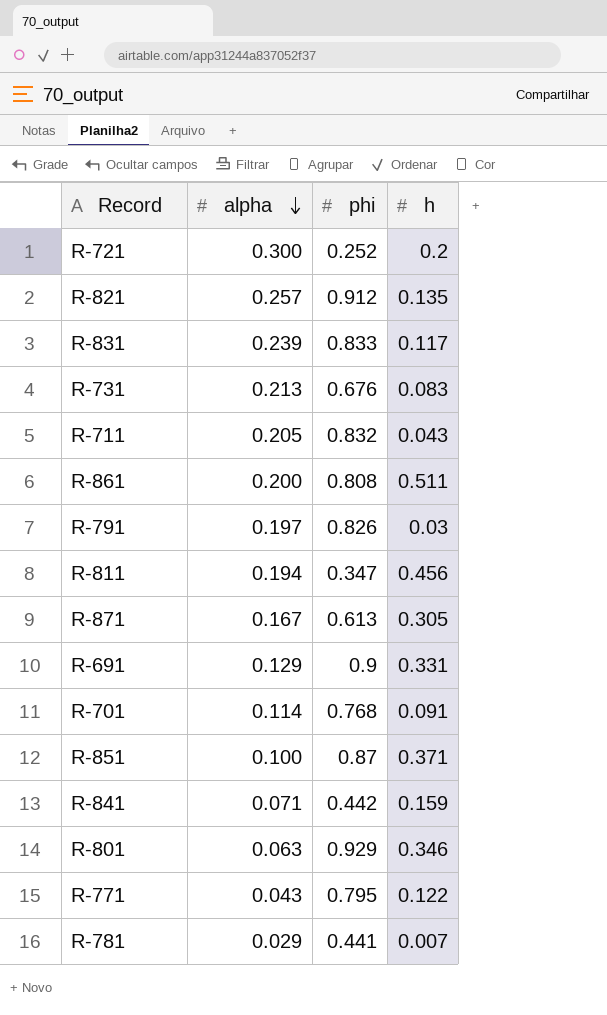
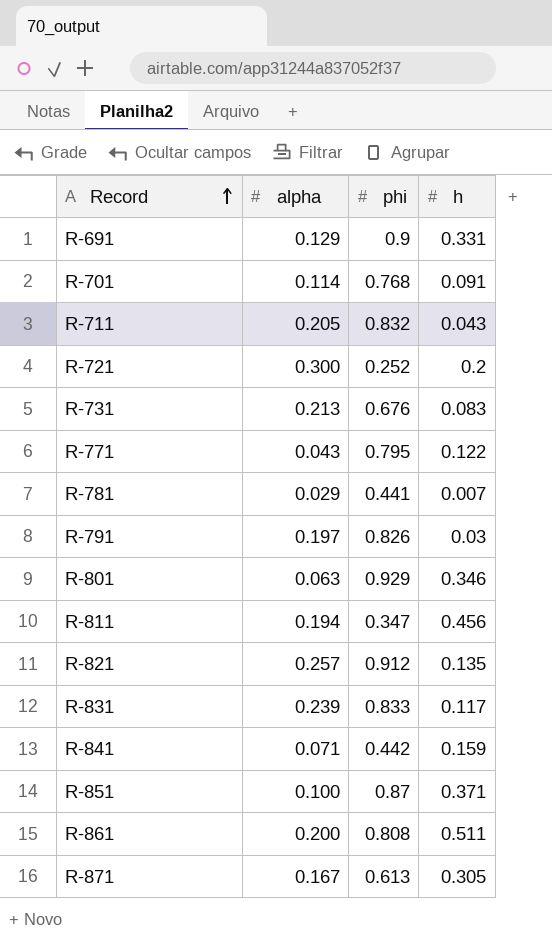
row order: alpha descending -> Record ascending

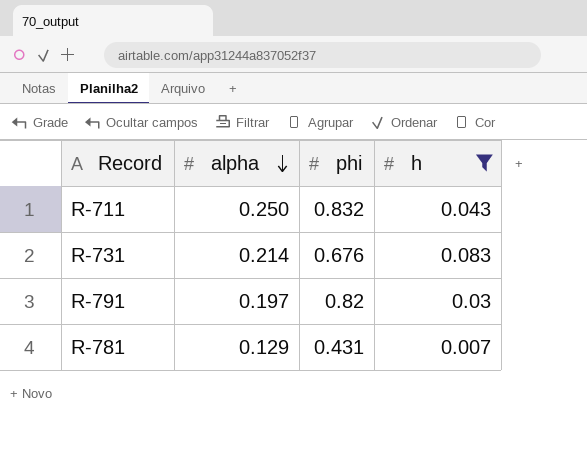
filter: none -> h <= 0.083
row order: Record ascending -> alpha descending
R-711 | alpha: 0.205 -> 0.250
R-731 | alpha: 0.213 -> 0.214
R-791 | phi: 0.826 -> 0.82
R-781 | alpha: 0.029 -> 0.129
R-781 | phi: 0.441 -> 0.431

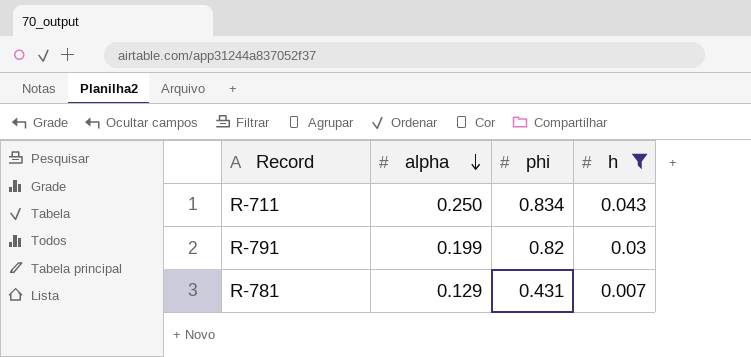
row R-731: 0.214 | 0.676 | 0.083 -> none
R-711 | phi: 0.832 -> 0.834
R-791 | alpha: 0.197 -> 0.199

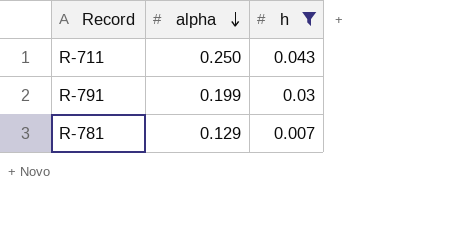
column phi | position: 3 -> none

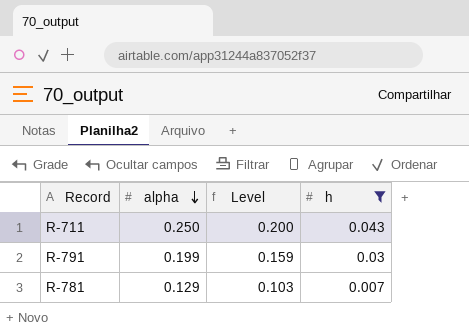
column Level | formula: none -> [alpha] * 0.8

